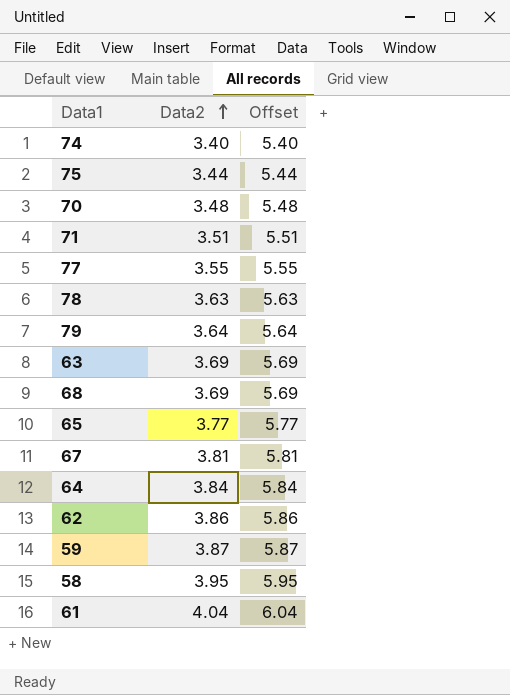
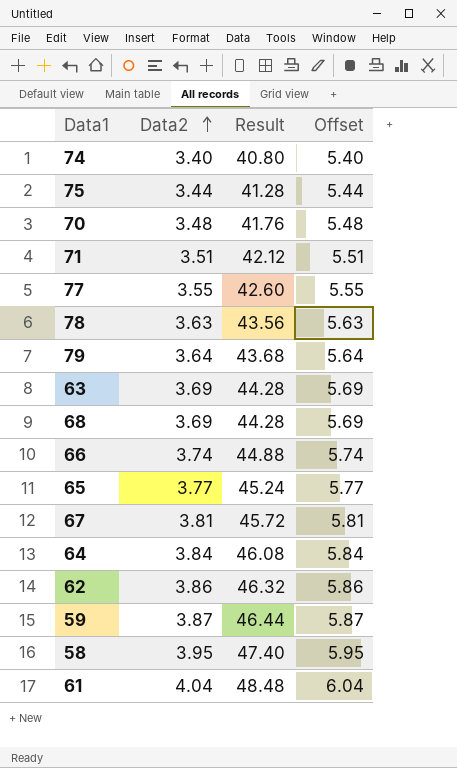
column Result | formula: none -> [Data2] * 12
row 66: none -> 3.74 | 44.88 | 5.74

